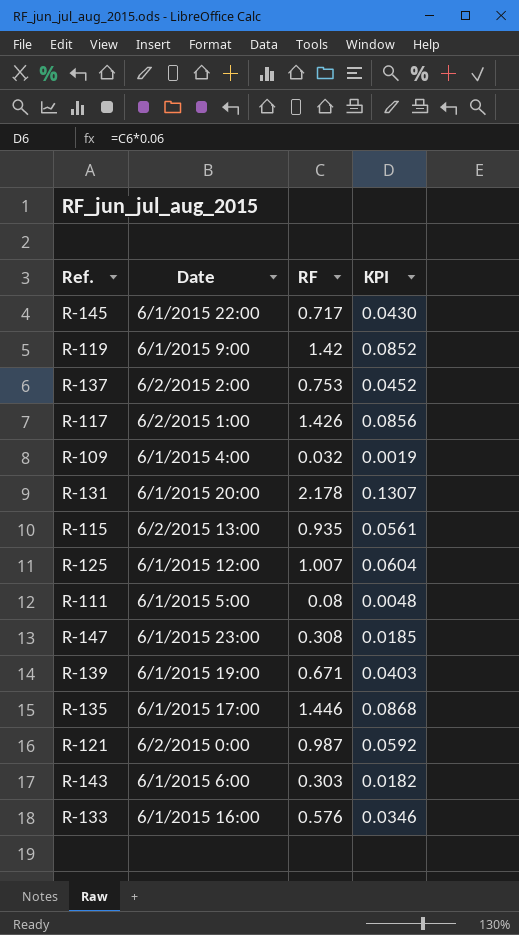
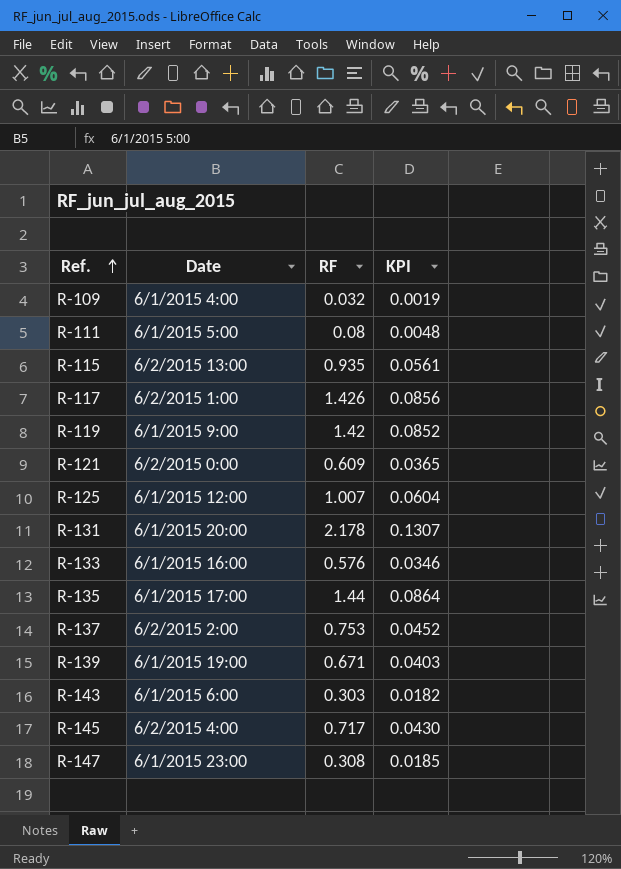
row order: none -> Ref. ascending
R-121 | RF: 0.987 -> 0.609
R-121 | KPI: 0.0592 -> 0.0365
R-135 | RF: 1.446 -> 1.44
R-135 | KPI: 0.0868 -> 0.0864
R-145 | Date: 6/1/2015 22:00 -> 6/2/2015 4:00

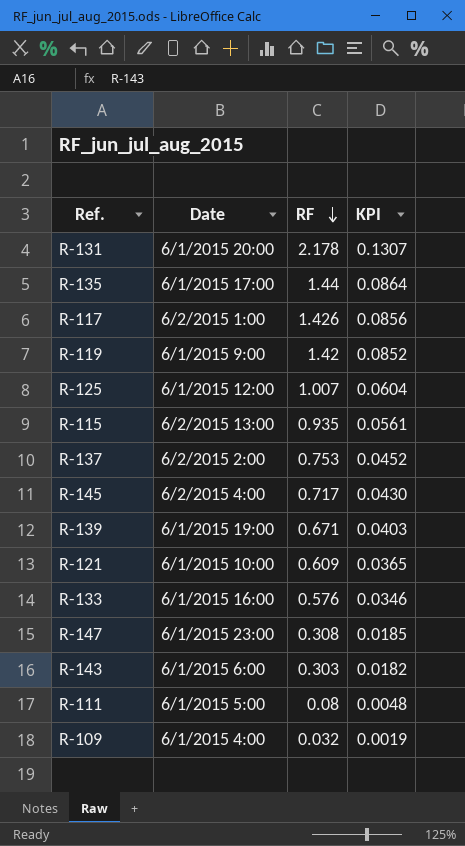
row order: Ref. ascending -> RF descending
R-121 | Date: 6/2/2015 0:00 -> 6/1/2015 10:00

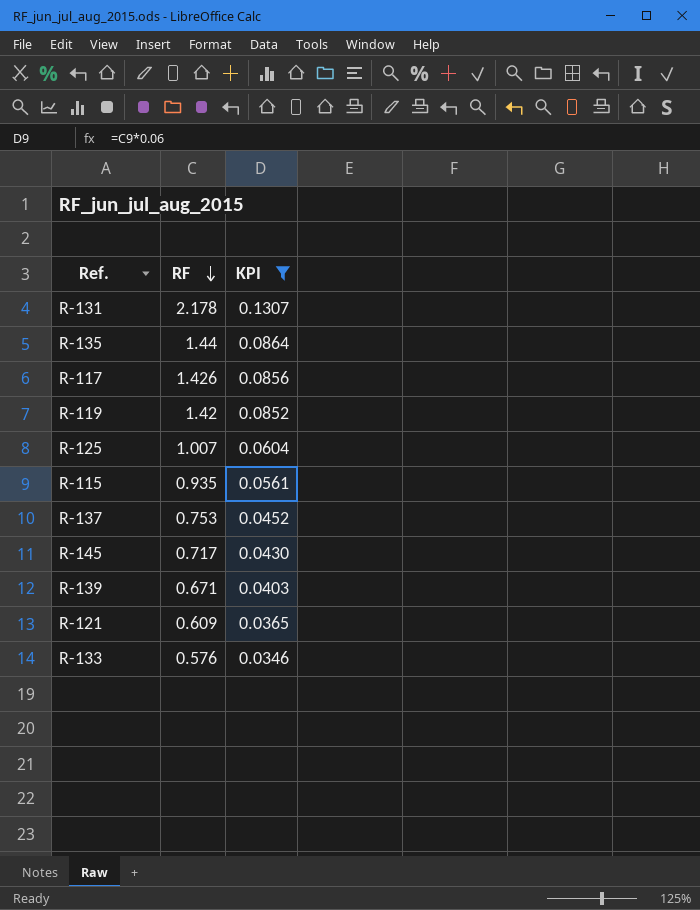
filter: none -> KPI >= 0.0346
column Date | position: 2 -> none

